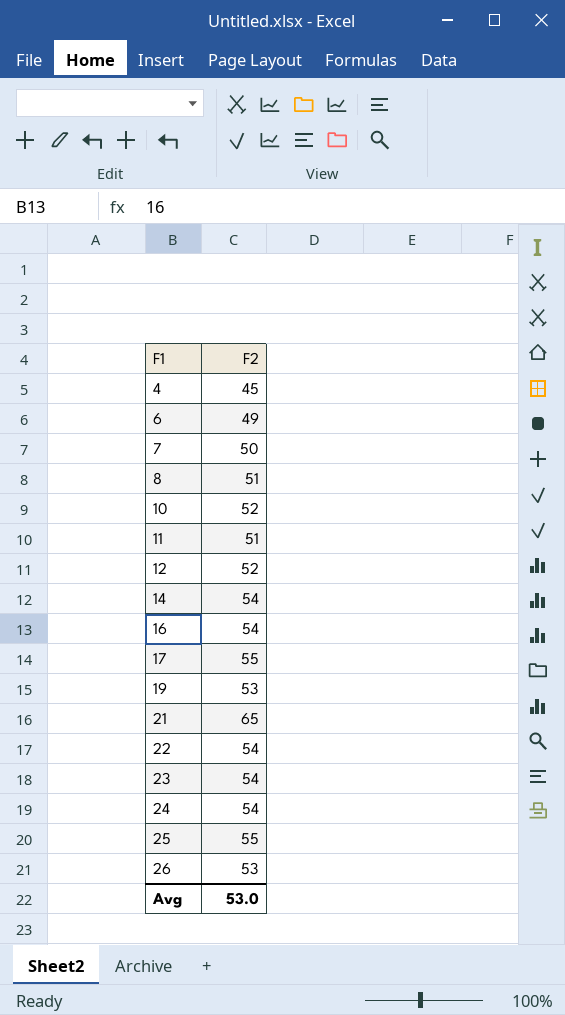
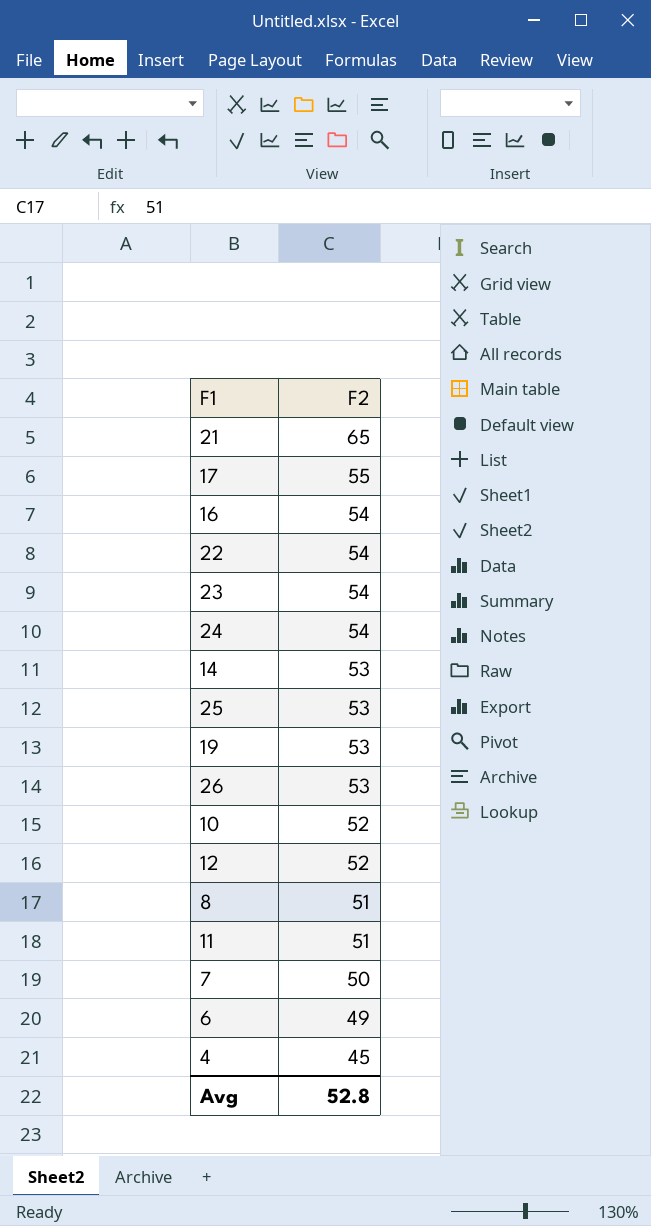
row order: F1 ascending -> F2 descending
14 | F2: 54 -> 53
25 | F2: 55 -> 53
Avg | F2: 53.0 -> 52.8

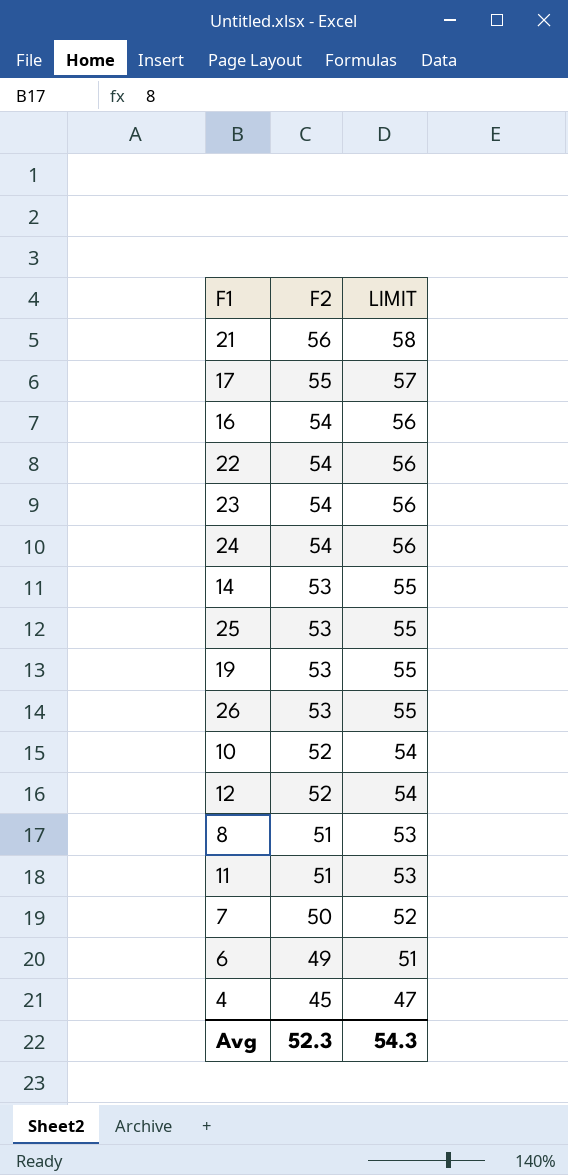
column LIMIT | formula: none -> [F2] + 2
21 | F2: 65 -> 56
Avg | F2: 52.8 -> 52.3

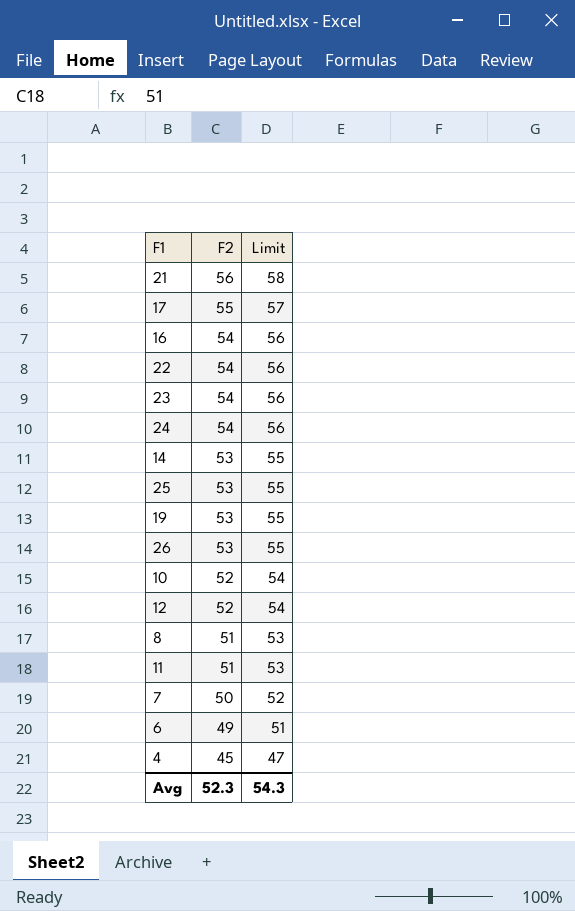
column name: LIMIT -> Limit

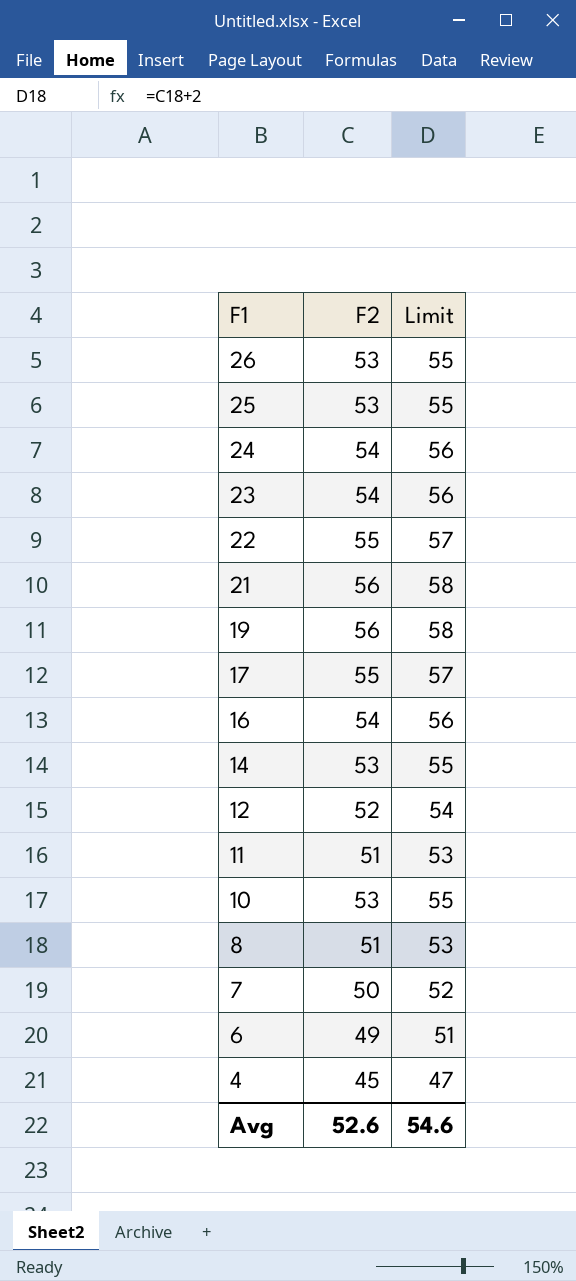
row order: F2 descending -> F1 descending
22 | F2: 54 -> 55
22 | Limit: 56 -> 57
19 | F2: 53 -> 56
19 | Limit: 55 -> 58
10 | F2: 52 -> 53
10 | Limit: 54 -> 55
Avg | F2: 52.3 -> 52.6
Avg | Limit: 54.3 -> 54.6

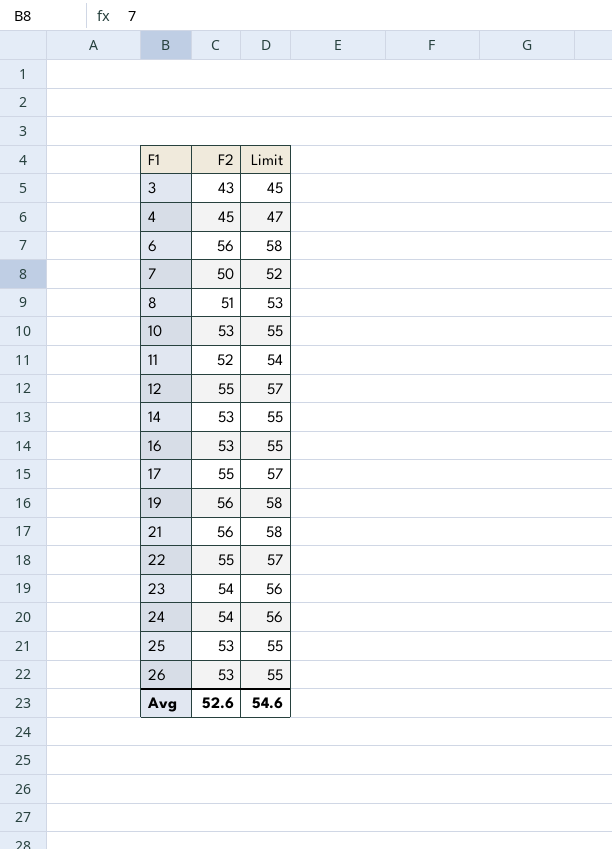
row order: F1 descending -> F1 ascending
row 3: none -> 43 | 45
6 | F2: 49 -> 56
6 | Limit: 51 -> 58
11 | F2: 51 -> 52
11 | Limit: 53 -> 54
12 | F2: 52 -> 55
12 | Limit: 54 -> 57
16 | F2: 54 -> 53
16 | Limit: 56 -> 55

